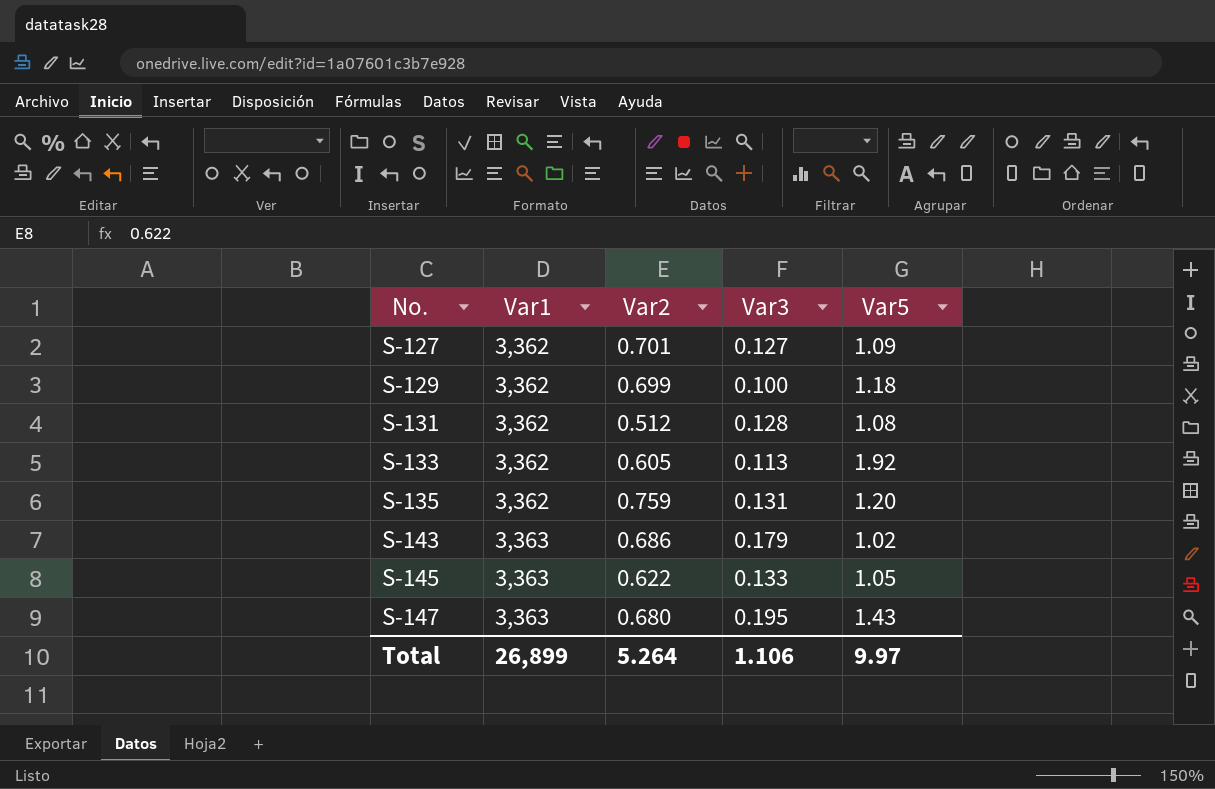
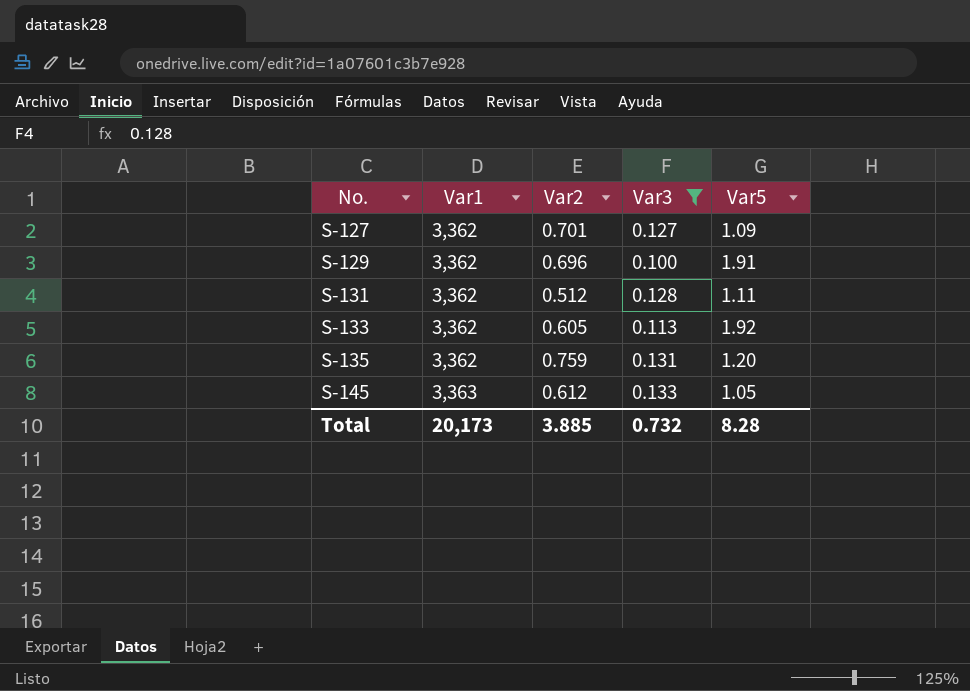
filter: none -> Var3 <= 0.133
S-129 | Var2: 0.699 -> 0.696
S-129 | Var5: 1.18 -> 1.91
S-131 | Var5: 1.08 -> 1.11
S-145 | Var2: 0.622 -> 0.612
Total | Var1: 26,899 -> 20,173
Total | Var2: 5.264 -> 3.885
Total | Var3: 1.106 -> 0.732
Total | Var5: 9.97 -> 8.28

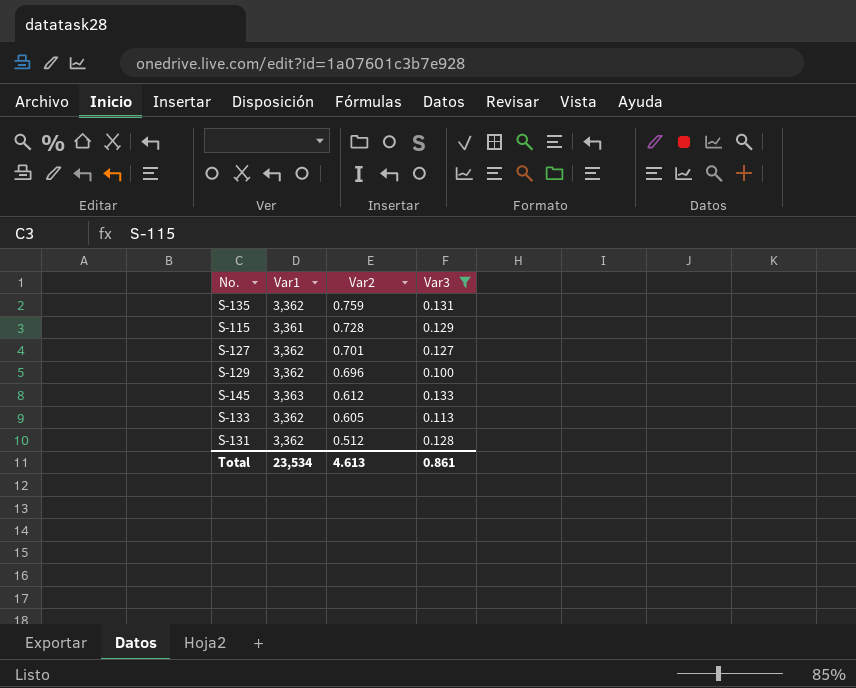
row order: No. ascending -> Var2 descending
column Var5 | position: 5 -> none
row S-115: none -> 3,361 | 0.728 | 0.129
Total | Var1: 20,173 -> 23,534
Total | Var2: 3.885 -> 4.613
Total | Var3: 0.732 -> 0.861

